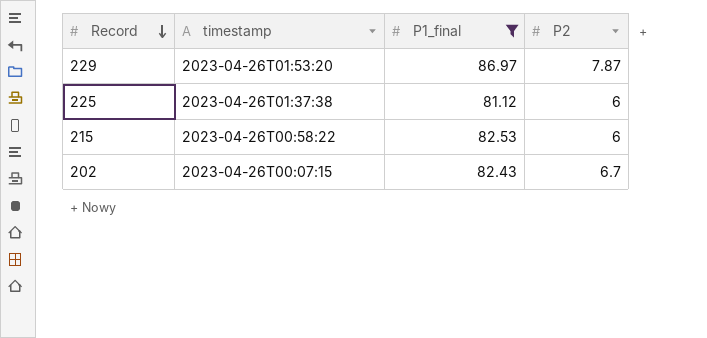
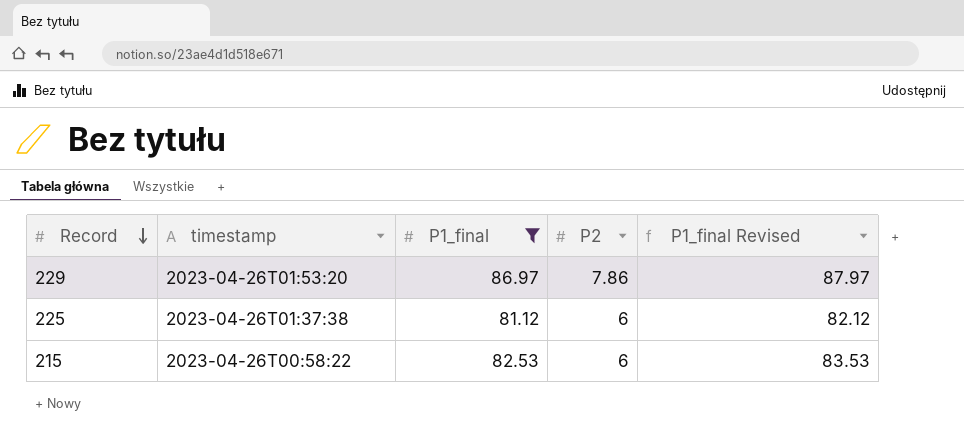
column P1_final Revised | formula: none -> [P1_final] + 1
row 202: 2023-04-26T00:07:15 | 82.43 | 6.7 -> none
229 | P2: 7.87 -> 7.86

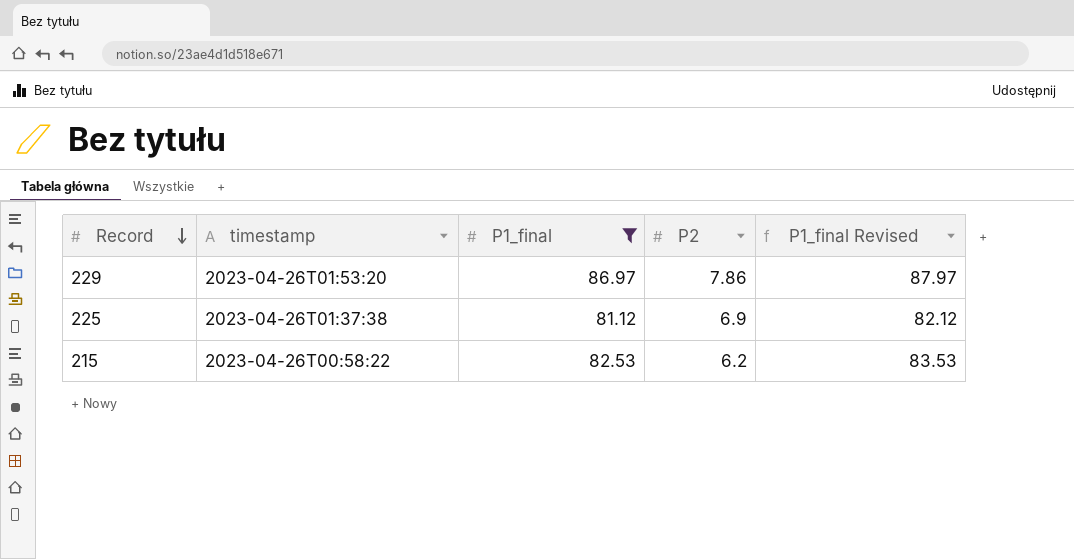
225 | P2: 6 -> 6.9
215 | P2: 6 -> 6.2

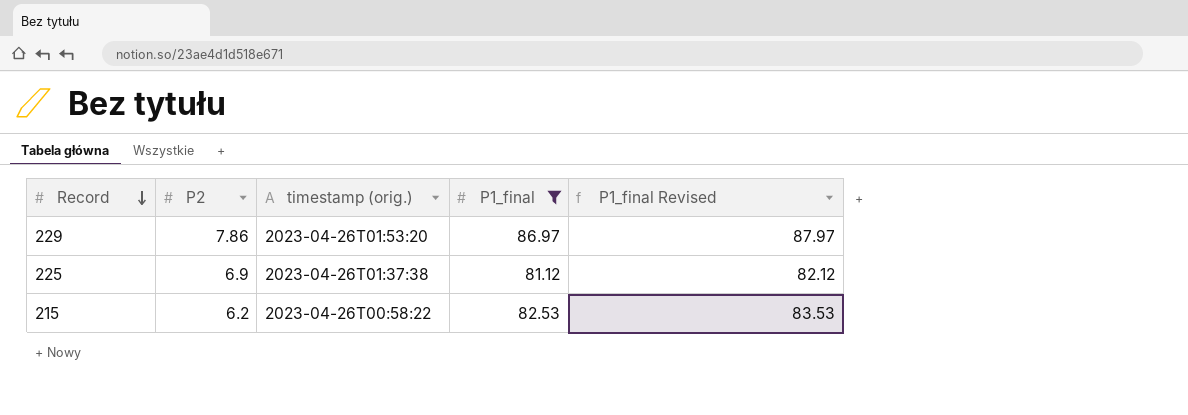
column P2 | position: 4 -> 2
column name: timestamp -> timestamp (orig.)

